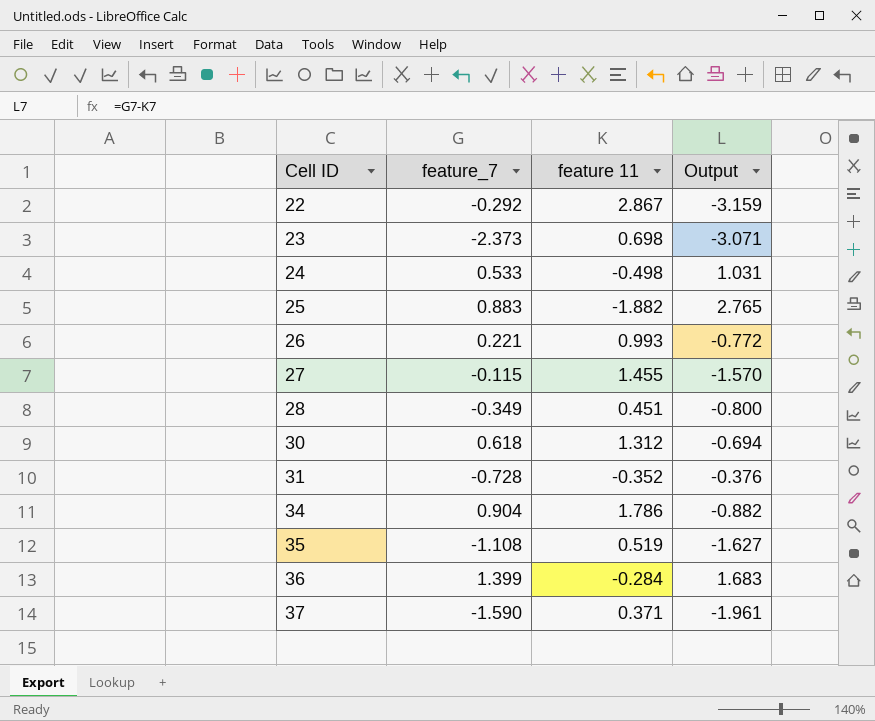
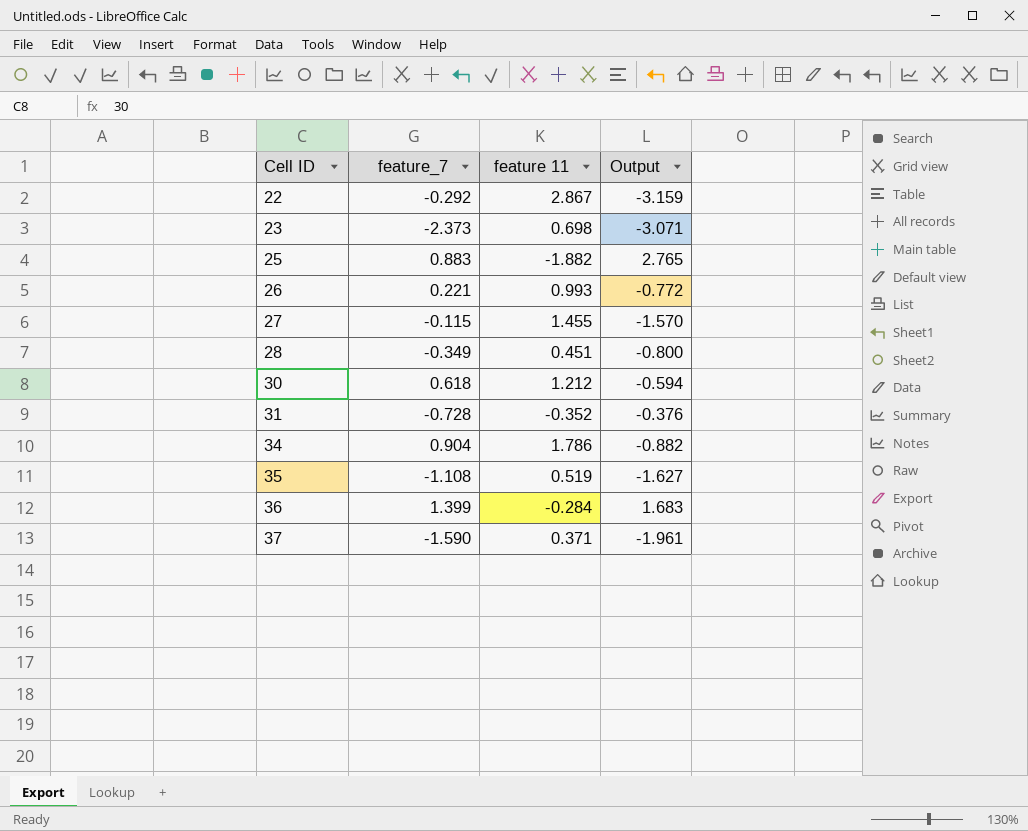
row 24: 0.533 | -0.498 | 1.031 -> none
30 | feature 11: 1.312 -> 1.212
30 | Output: -0.694 -> -0.594

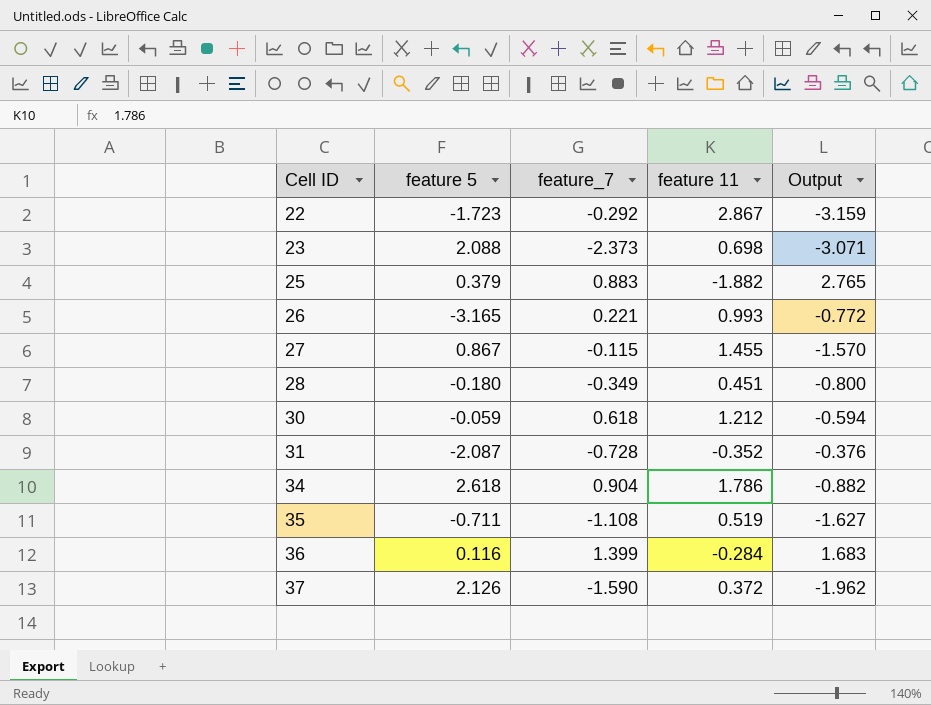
column feature 5 | position: none -> 2
37 | feature 11: 0.371 -> 0.372
37 | Output: -1.961 -> -1.962

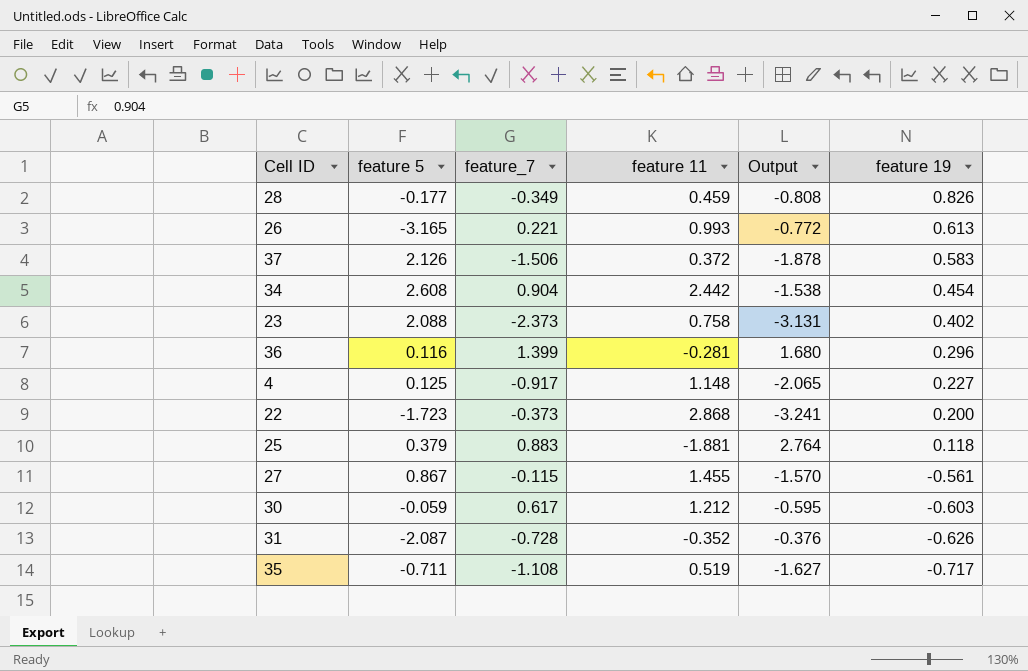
row order: Cell ID ascending -> feature 19 descending
column feature 19 | position: none -> 6
28 | feature 5: -0.180 -> -0.177
28 | feature 11: 0.451 -> 0.459
28 | Output: -0.800 -> -0.808
37 | feature_7: -1.590 -> -1.506
37 | Output: -1.962 -> -1.878
34 | feature 5: 2.618 -> 2.608
34 | feature 11: 1.786 -> 2.442
34 | Output: -0.882 -> -1.538
23 | feature 11: 0.698 -> 0.758
23 | Output: -3.071 -> -3.131
36 | feature 11: -0.284 -> -0.281
36 | Output: 1.683 -> 1.680
row 4: none -> 0.125 | -0.917 | 1.148 | -2.065 | 0.227
22 | feature_7: -0.292 -> -0.373
22 | feature 11: 2.867 -> 2.868
22 | Output: -3.159 -> -3.241
25 | feature 11: -1.882 -> -1.881
25 | Output: 2.765 -> 2.764
30 | feature_7: 0.618 -> 0.617
30 | Output: -0.594 -> -0.595

